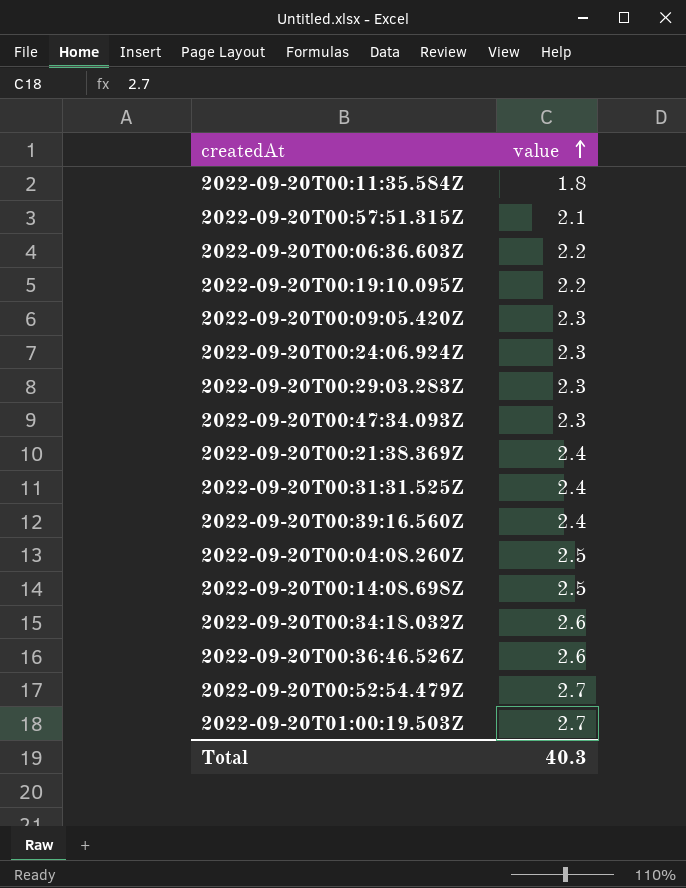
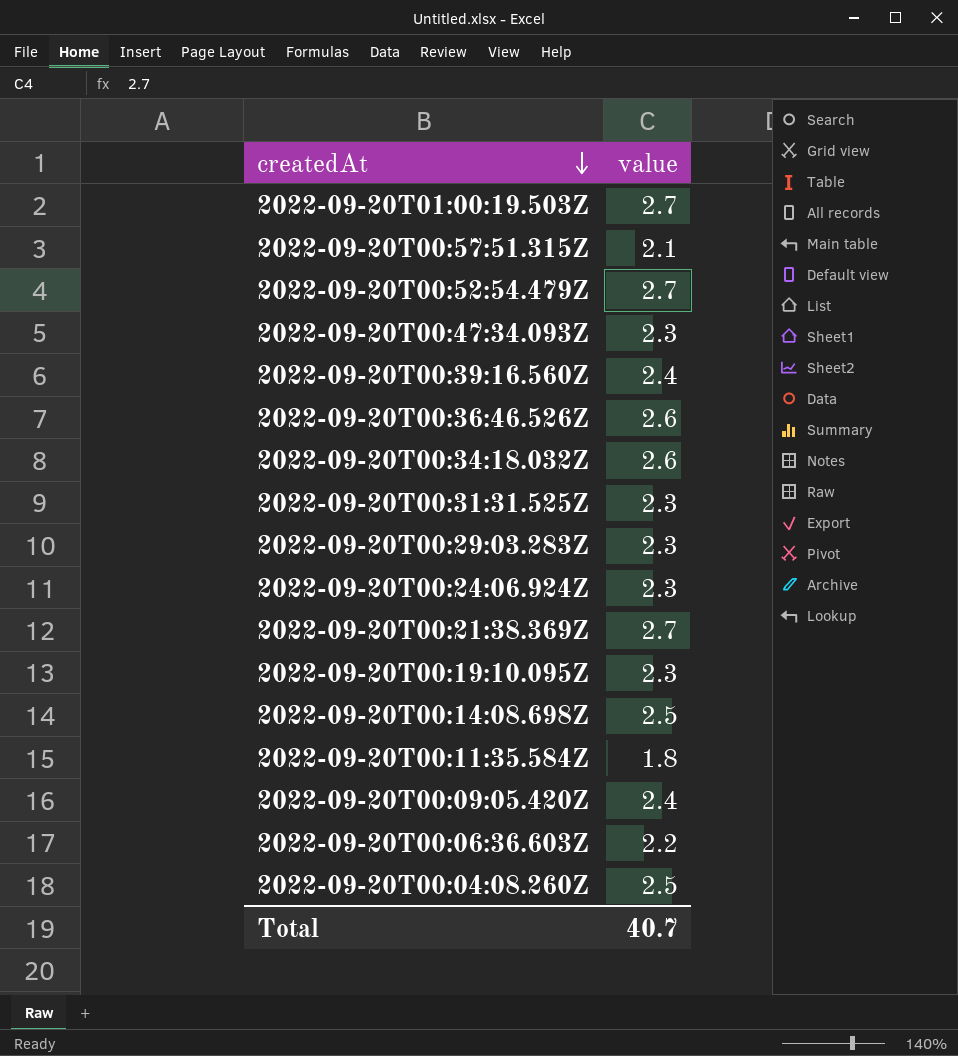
row order: value ascending -> createdAt descending
2022-09-20T00:31:31.525Z | value: 2.4 -> 2.3
2022-09-20T00:21:38.369Z | value: 2.4 -> 2.7
2022-09-20T00:19:10.095Z | value: 2.2 -> 2.3
2022-09-20T00:09:05.420Z | value: 2.3 -> 2.4
Total | value: 40.3 -> 40.7

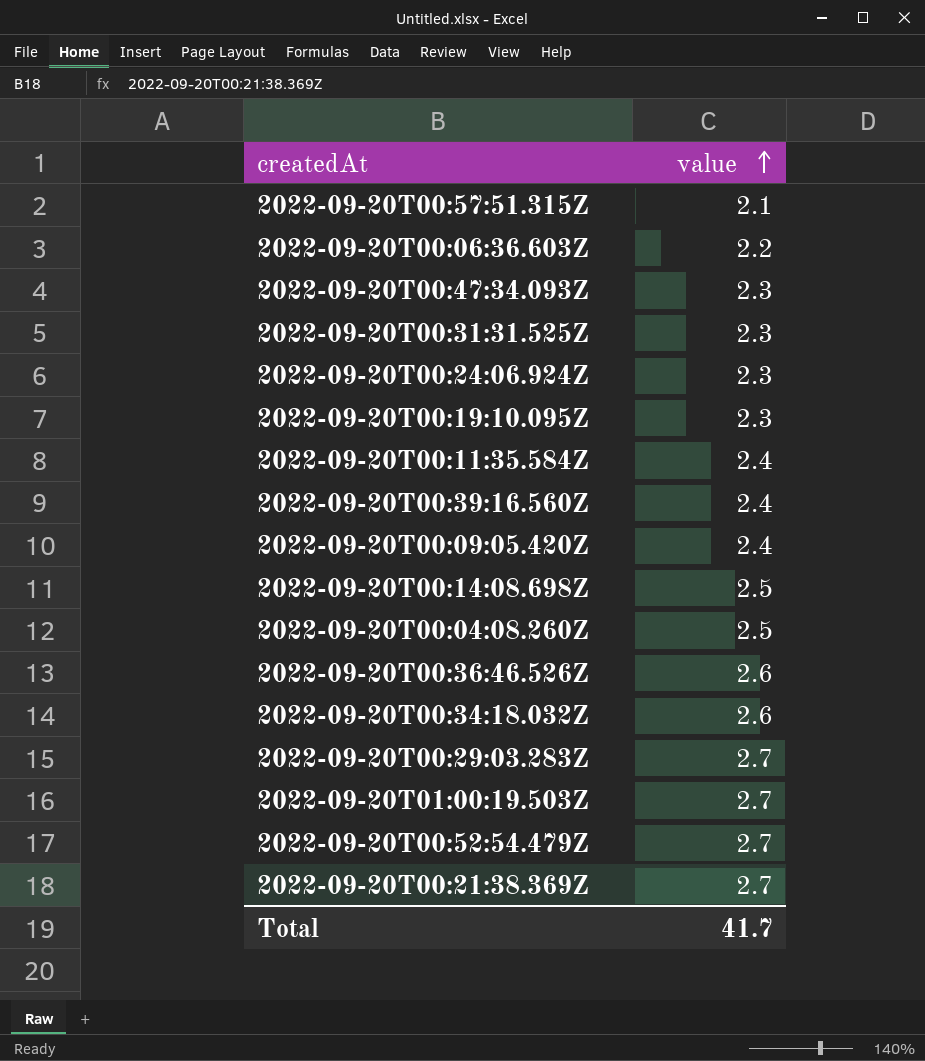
row order: createdAt descending -> value ascending
2022-09-20T00:11:35.584Z | value: 1.8 -> 2.4
2022-09-20T00:29:03.283Z | value: 2.3 -> 2.7
Total | value: 40.7 -> 41.7

